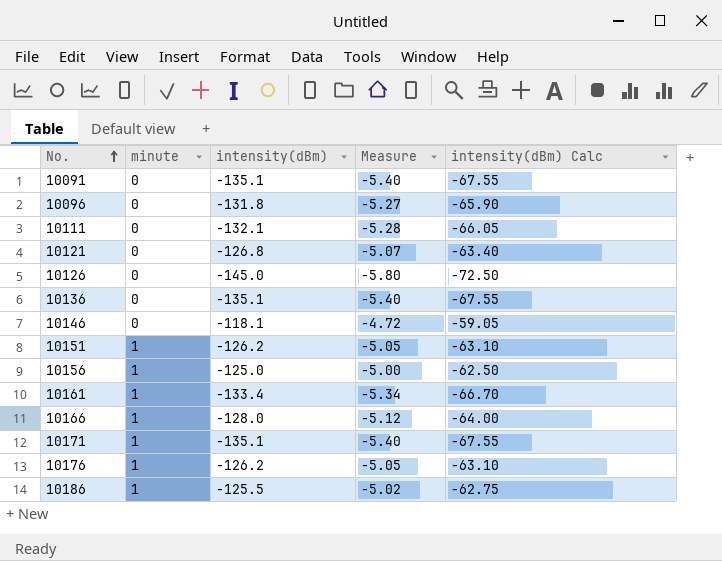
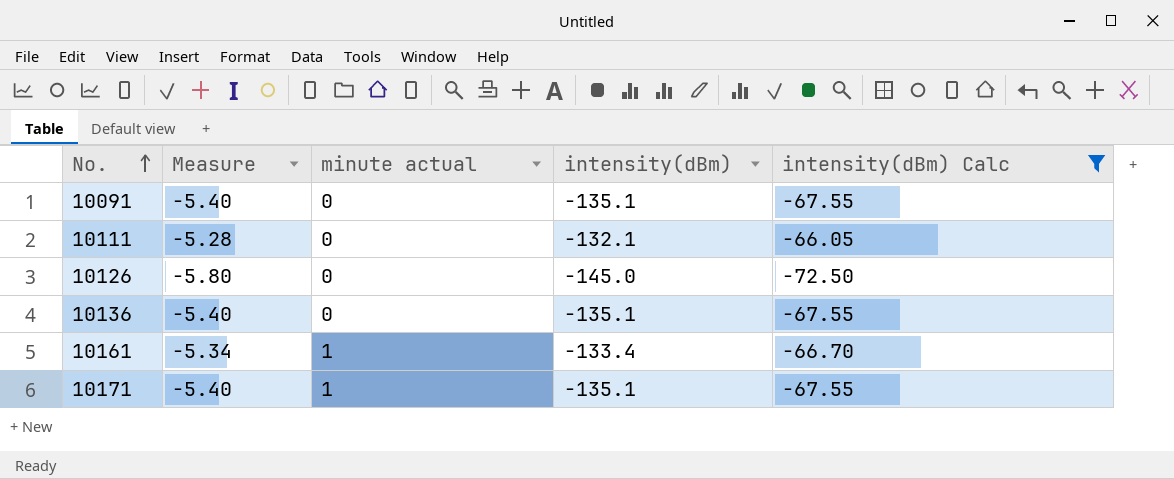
filter: none -> intensity(dBm) Calc <= -66.05
column Measure | position: 4 -> 2
column name: minute -> minute actual

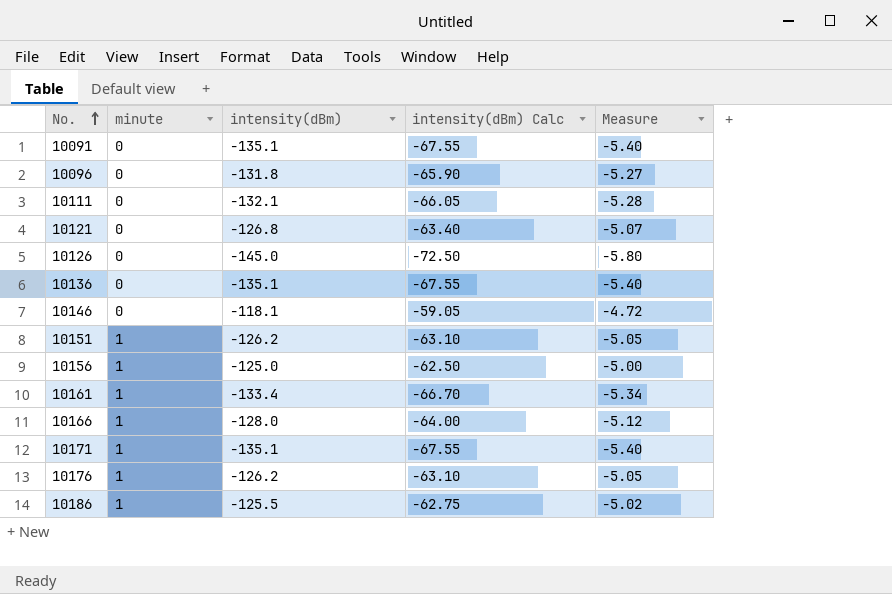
filter: intensity(dBm) Calc <= -66.05 -> none
column name: minute actual -> minute
column Measure | position: 2 -> 5

